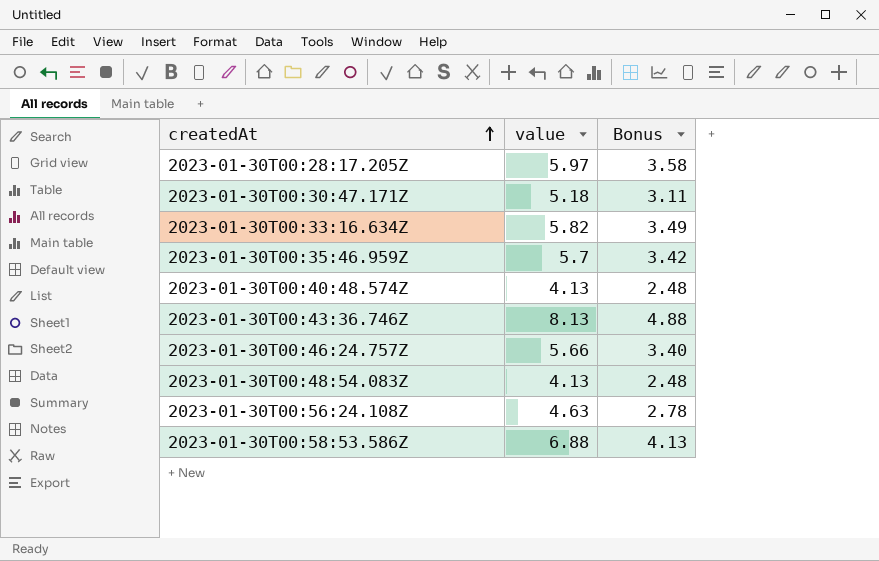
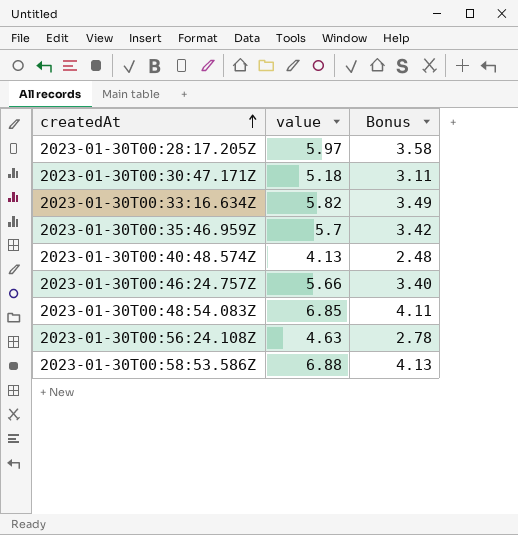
row 2023-01-30T00:43:36.746Z: 8.13 | 4.88 -> none
2023-01-30T00:48:54.083Z | value: 4.13 -> 6.85
2023-01-30T00:48:54.083Z | Bonus: 2.48 -> 4.11

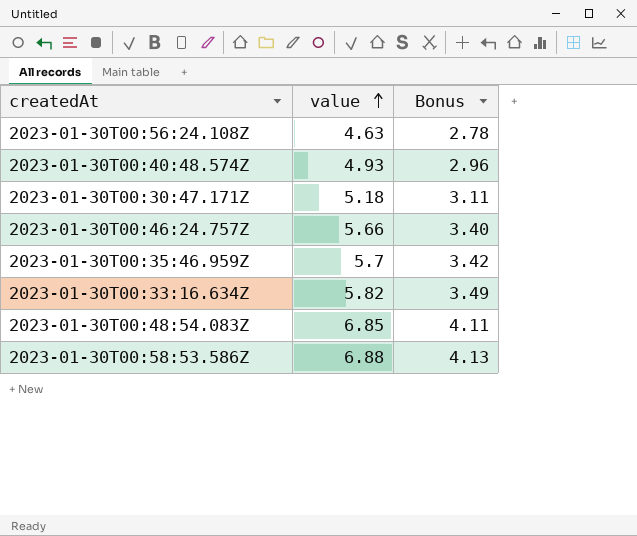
row order: createdAt ascending -> value ascending
row 2023-01-30T00:28:17.205Z: 5.97 | 3.58 -> none
2023-01-30T00:40:48.574Z | value: 4.13 -> 4.93
2023-01-30T00:40:48.574Z | Bonus: 2.48 -> 2.96

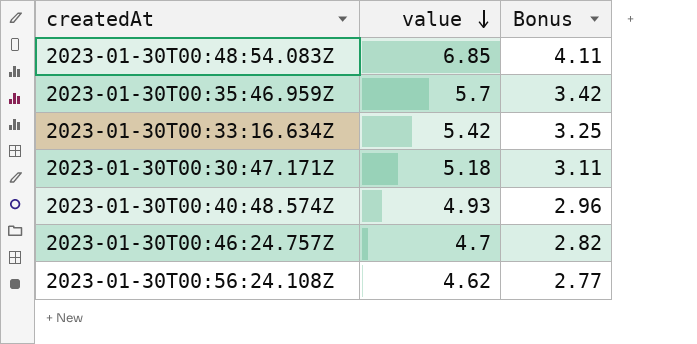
row order: value ascending -> value descending
row 2023-01-30T00:58:53.586Z: 6.88 | 4.13 -> none
2023-01-30T00:33:16.634Z | value: 5.82 -> 5.42
2023-01-30T00:33:16.634Z | Bonus: 3.49 -> 3.25
2023-01-30T00:46:24.757Z | value: 5.66 -> 4.7
2023-01-30T00:46:24.757Z | Bonus: 3.40 -> 2.82
2023-01-30T00:56:24.108Z | value: 4.63 -> 4.62
2023-01-30T00:56:24.108Z | Bonus: 2.78 -> 2.77

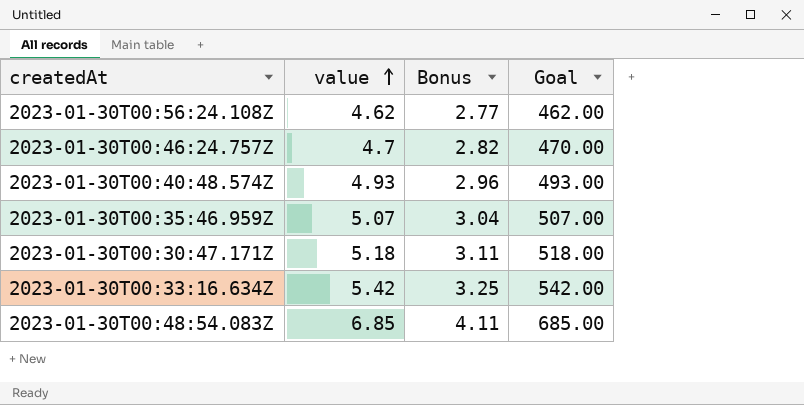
row order: value descending -> value ascending
column Goal | formula: none -> [value] * 100
2023-01-30T00:35:46.959Z | value: 5.7 -> 5.07
2023-01-30T00:35:46.959Z | Bonus: 3.42 -> 3.04

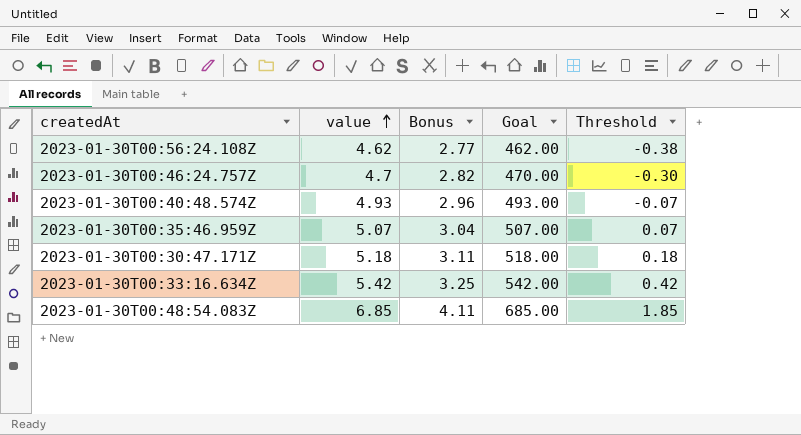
column Threshold | formula: none -> [value] - 5

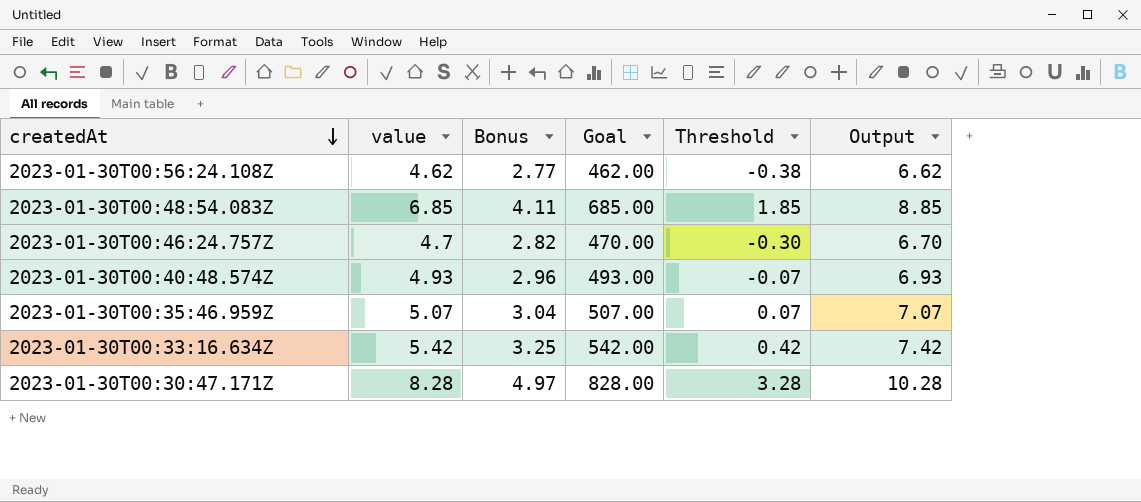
row order: value ascending -> createdAt descending
column Output | formula: none -> [value] + 2
2023-01-30T00:30:47.171Z | value: 5.18 -> 8.28
2023-01-30T00:30:47.171Z | Bonus: 3.11 -> 4.97
2023-01-30T00:30:47.171Z | Goal: 518.00 -> 828.00
2023-01-30T00:30:47.171Z | Threshold: 0.18 -> 3.28

